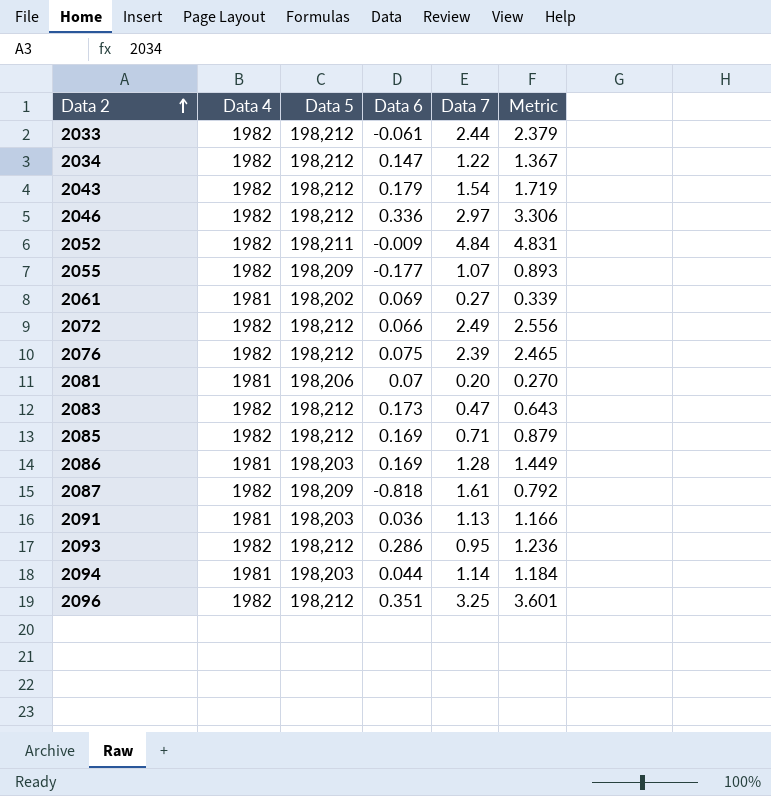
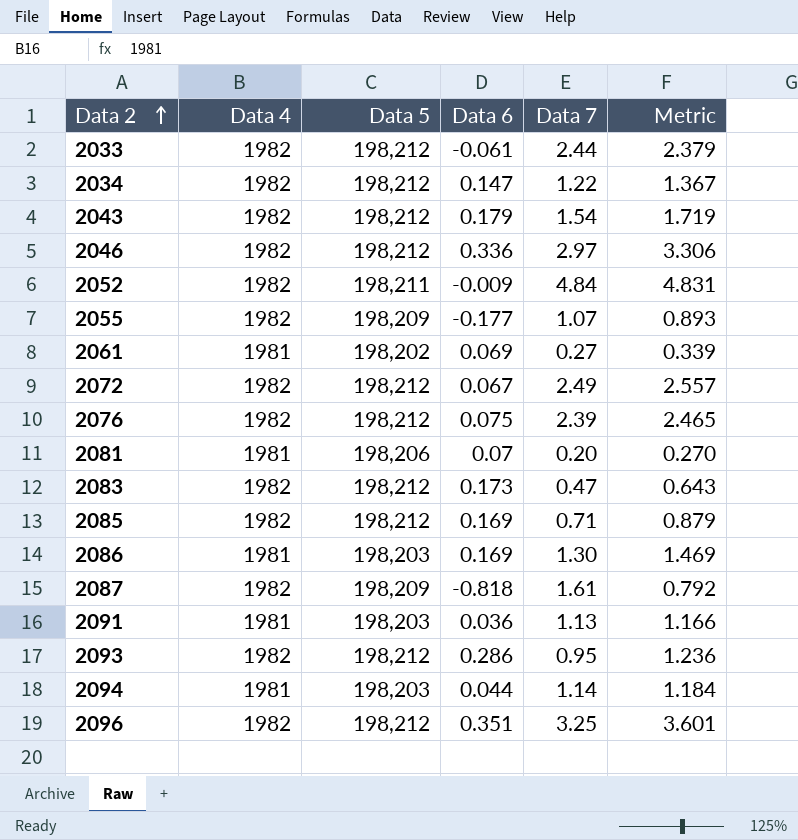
2072 | Data 6: 0.066 -> 0.067
2072 | Metric: 2.556 -> 2.557
2086 | Data 7: 1.28 -> 1.30
2086 | Metric: 1.449 -> 1.469

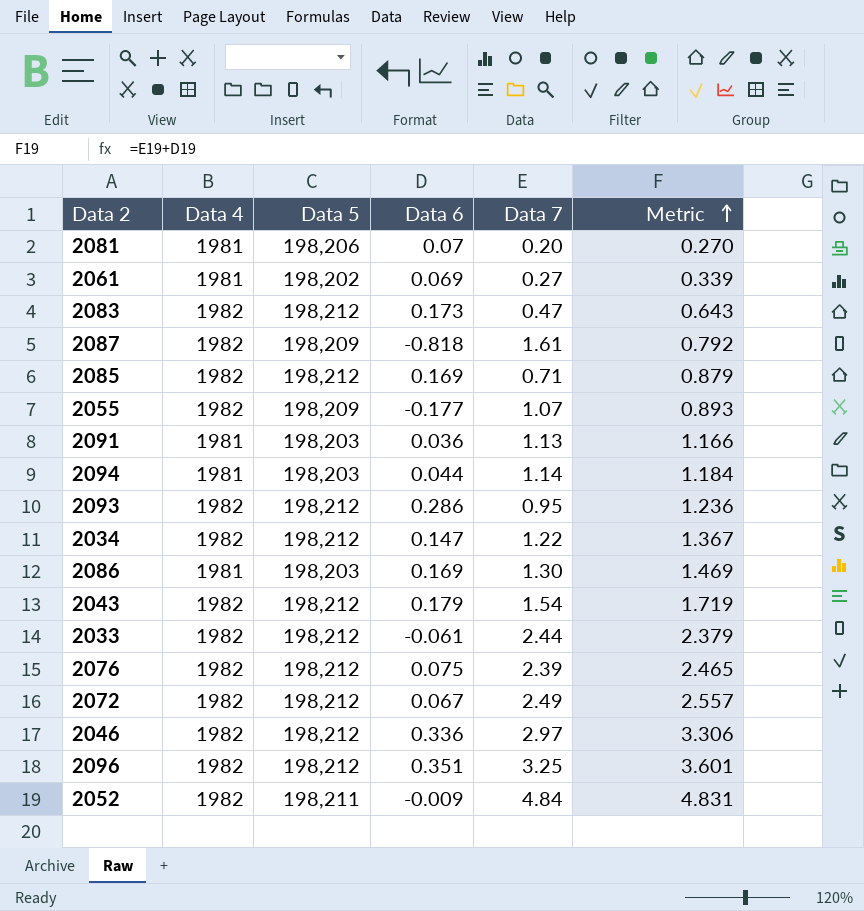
row order: Data 2 ascending -> Metric ascending

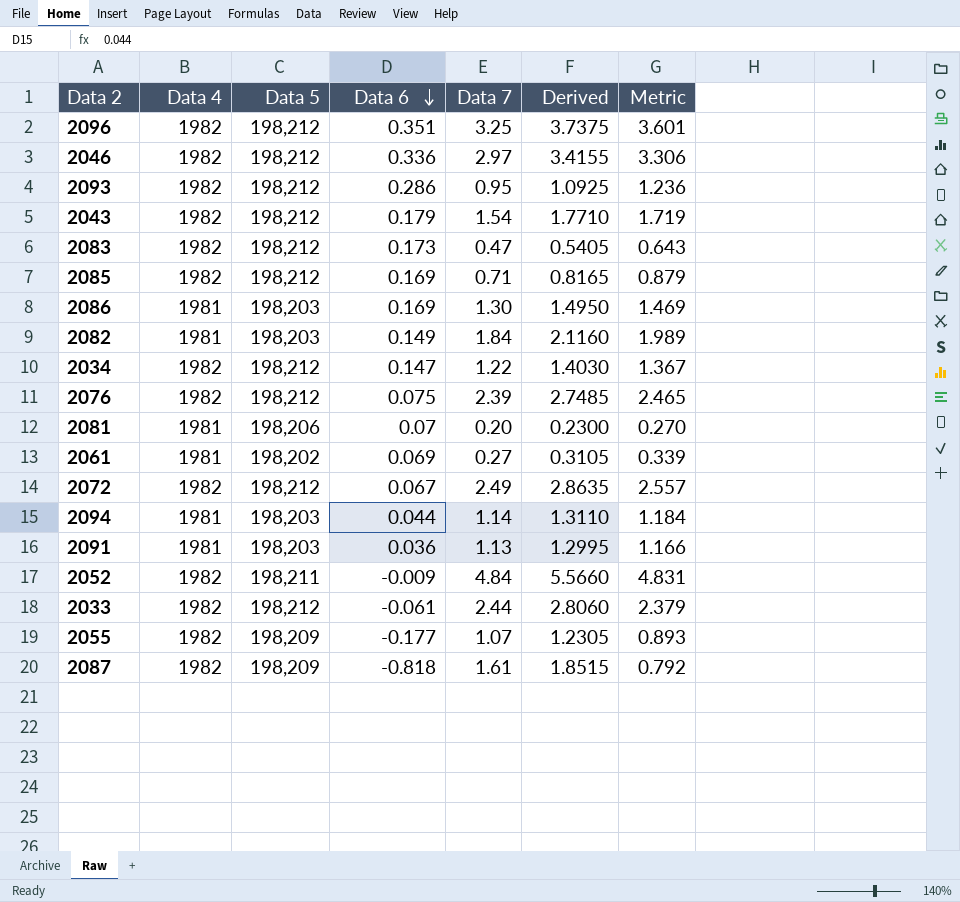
row order: Metric ascending -> Data 6 descending
column Derived | formula: none -> [Data 7] * 1.15
row 2082: none -> 1981 | 198,203 | 0.149 | 1.84 | 2.1160 | 1.989

